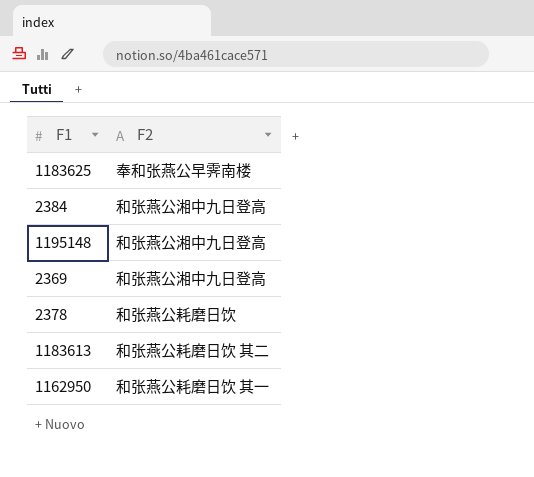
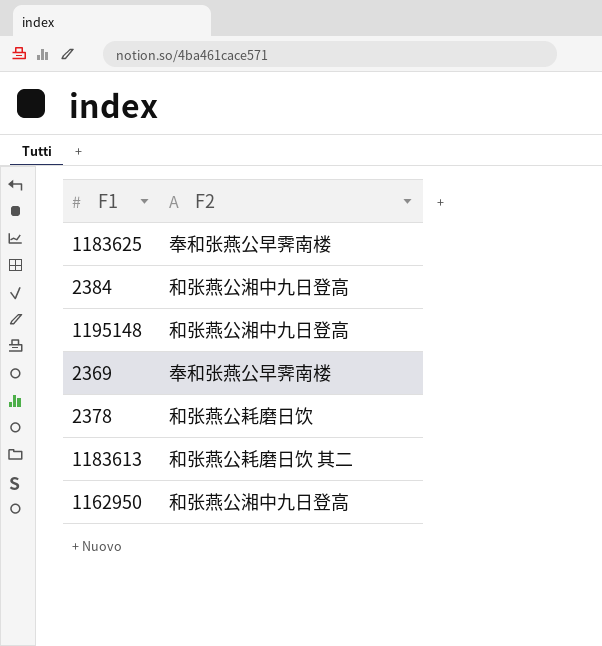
2369 | F2: 和张燕公湘中九日登高 -> 奉和张燕公早霁南楼
1162950 | F2: 和张燕公耗磨日饮 其一 -> 和张燕公湘中九日登高

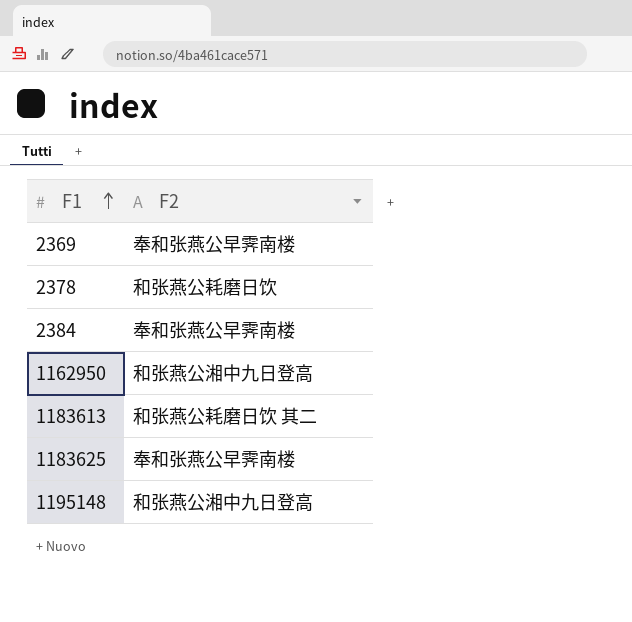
row order: none -> F1 ascending
2384 | F2: 和张燕公湘中九日登高 -> 奉和张燕公早霁南楼

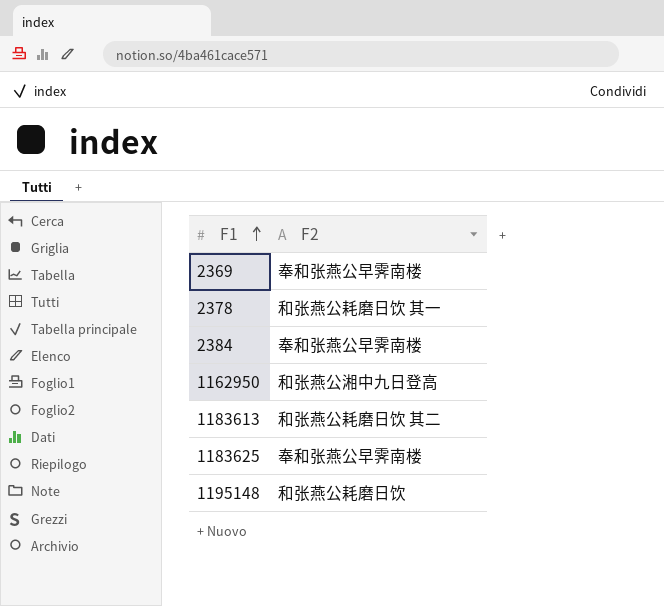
2378 | F2: 和张燕公耗磨日饮 -> 和张燕公耗磨日饮 其一
1195148 | F2: 和张燕公湘中九日登高 -> 和张燕公耗磨日饮

